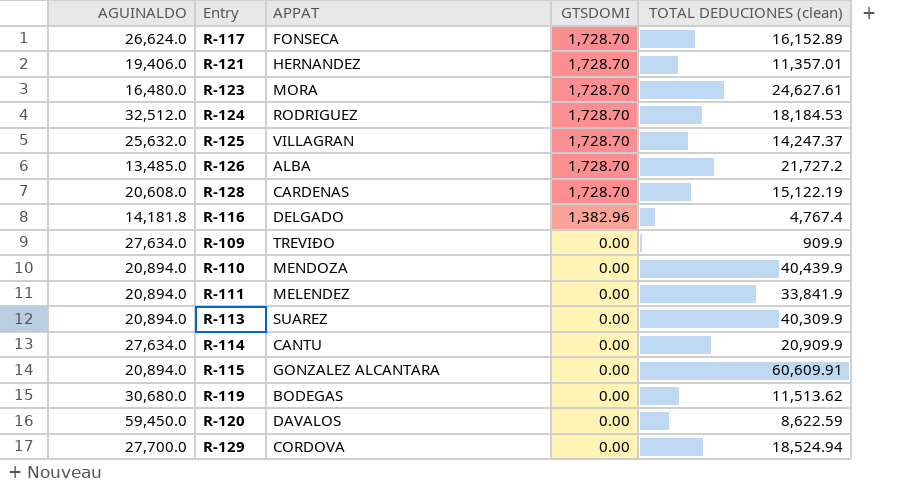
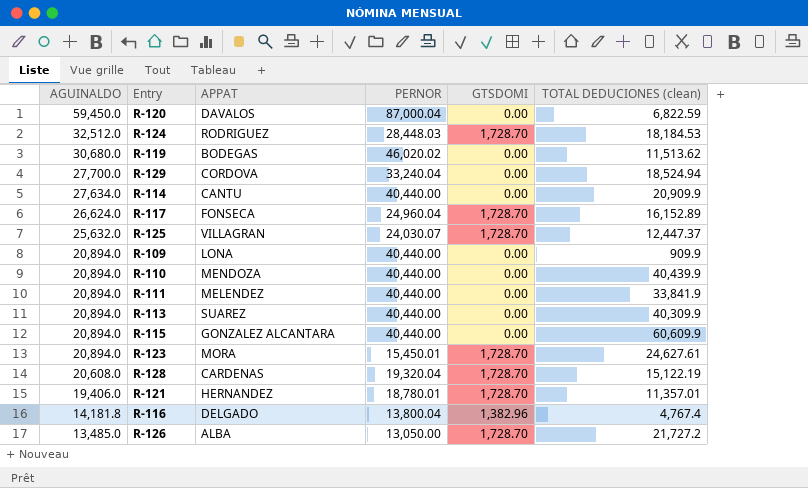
row order: GTSDOMI descending -> AGUINALDO descending
column PERNOR | position: none -> 4
R-120 | TOTAL DEDUCIONES (clean): 8,622.59 -> 6,822.59
R-125 | TOTAL DEDUCIONES (clean): 14,247.37 -> 12,447.37
R-109 | AGUINALDO: 27,634.0 -> 20,894.0
R-109 | APPAT: TREVIÐO -> LONA
R-115 | TOTAL DEDUCIONES (clean): 60,609.91 -> 60,609.9
R-123 | AGUINALDO: 16,480.0 -> 20,894.0

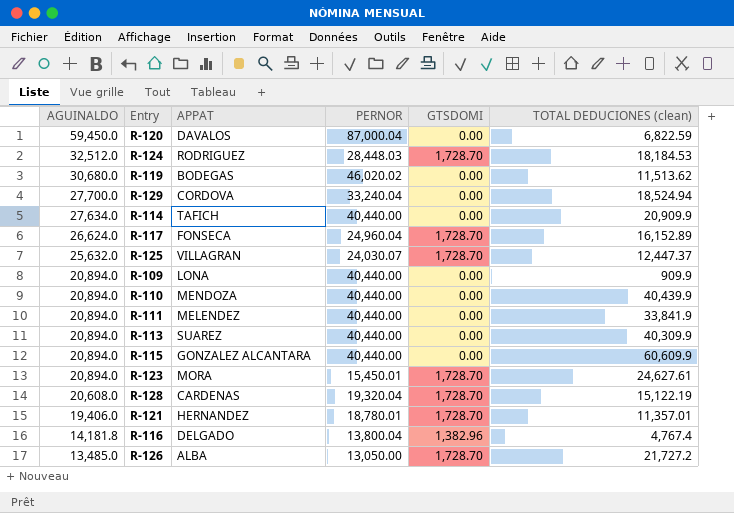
R-114 | APPAT: CANTU -> TAFICH

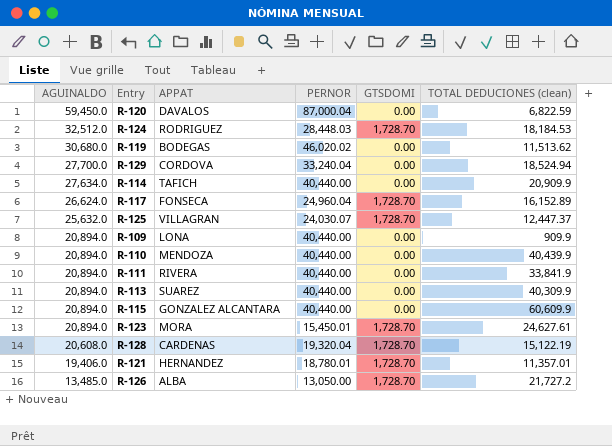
row R-116: 14,181.8 | DELGADO | 13,800.04 | 1,382.96 | 4,767.4 -> none
R-111 | APPAT: MELENDEZ -> RIVERA

